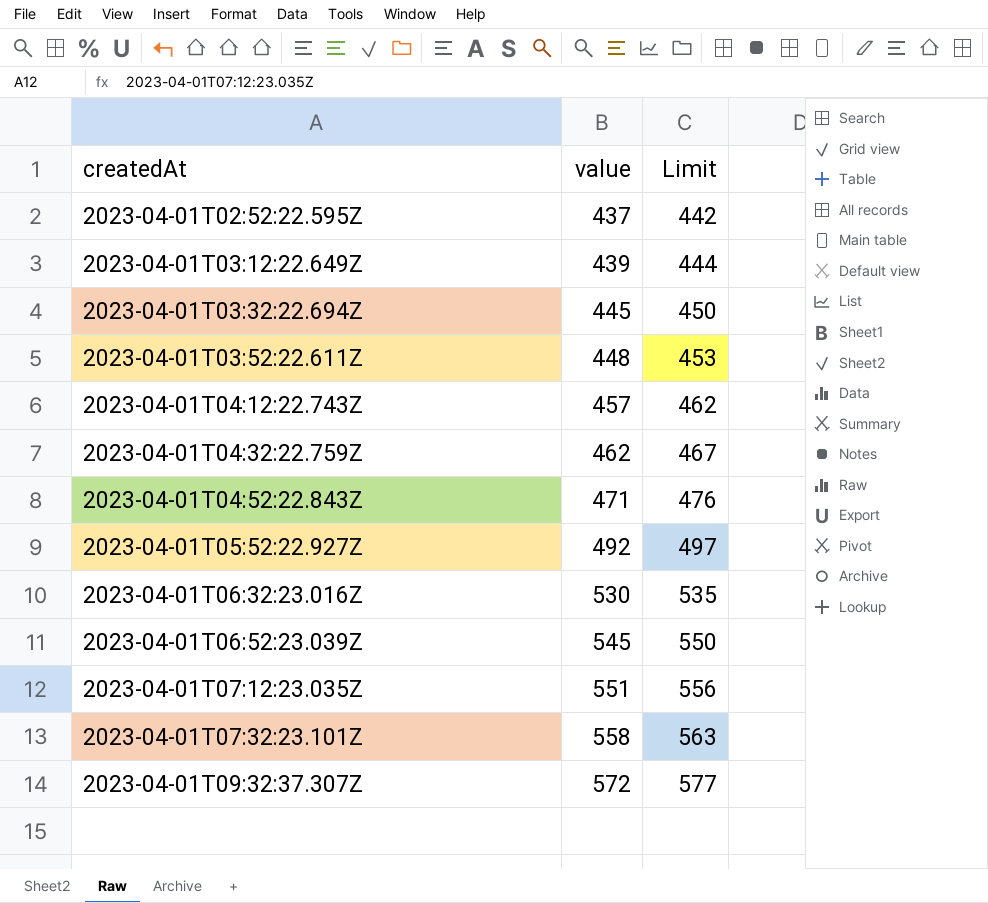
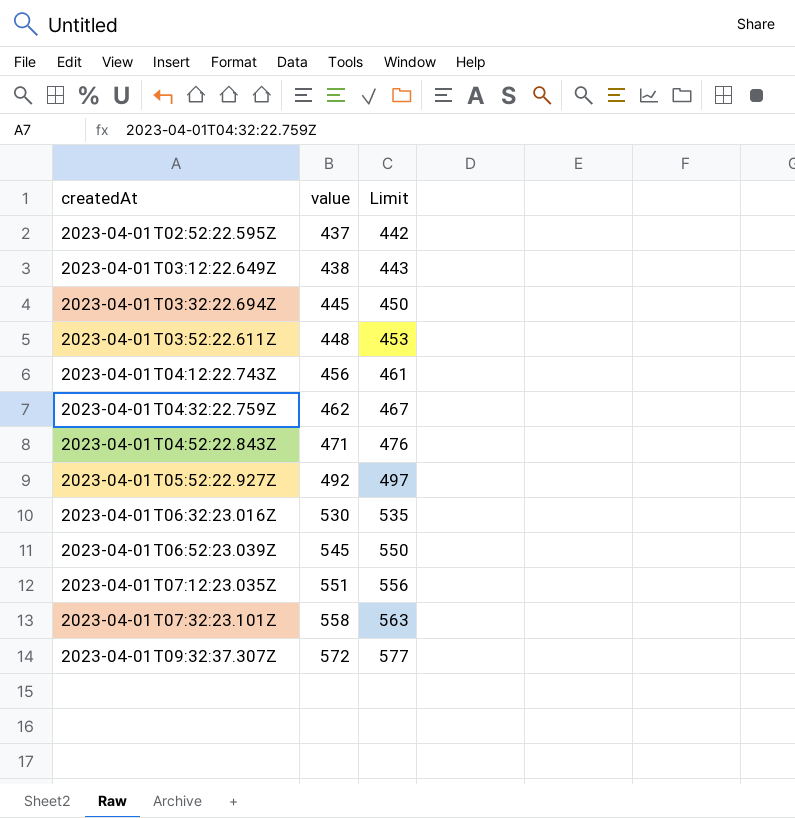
2023-04-01T03:12:22.649Z | value: 439 -> 438
2023-04-01T03:12:22.649Z | Limit: 444 -> 443
2023-04-01T04:12:22.743Z | value: 457 -> 456
2023-04-01T04:12:22.743Z | Limit: 462 -> 461

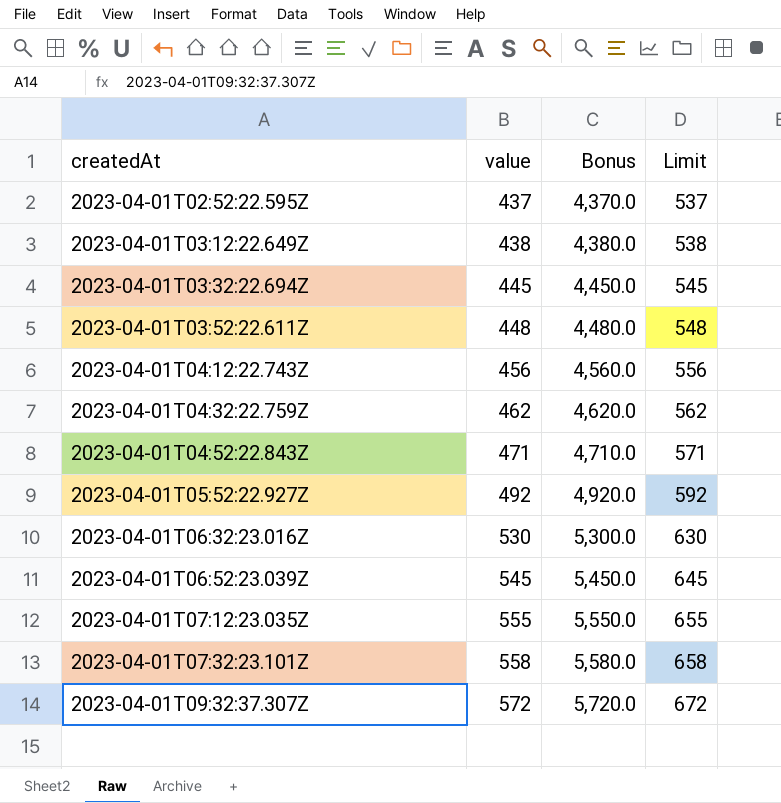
column Bonus | formula: none -> [value] * 10
column Limit | formula: [value] + 5 -> [value] + 100
2023-04-01T07:12:23.035Z | value: 551 -> 555

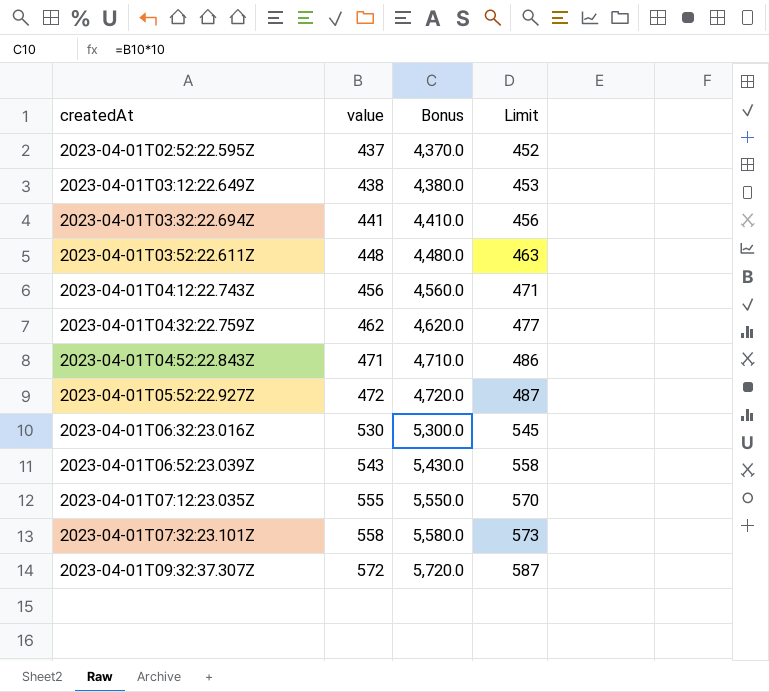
column Limit | formula: [value] + 100 -> [value] + 15
2023-04-01T03:32:22.694Z | value: 445 -> 441
2023-04-01T03:32:22.694Z | Bonus: 4,450.0 -> 4,410.0
2023-04-01T05:52:22.927Z | value: 492 -> 472
2023-04-01T05:52:22.927Z | Bonus: 4,920.0 -> 4,720.0
2023-04-01T06:52:23.039Z | value: 545 -> 543
2023-04-01T06:52:23.039Z | Bonus: 5,450.0 -> 5,430.0

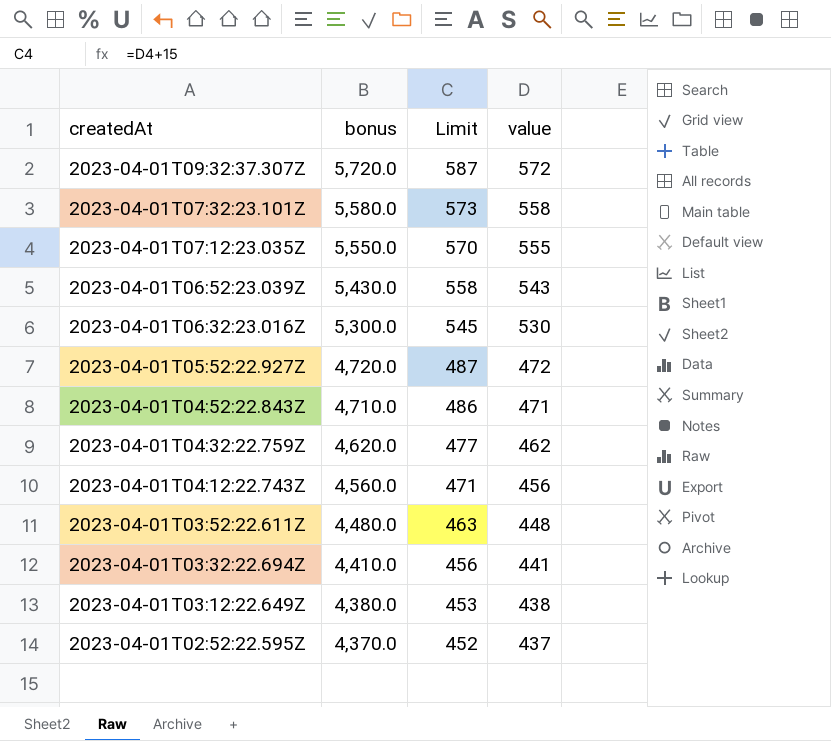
row order: createdAt ascending -> createdAt descending
column name: Bonus -> bonus
column value | position: 2 -> 4

